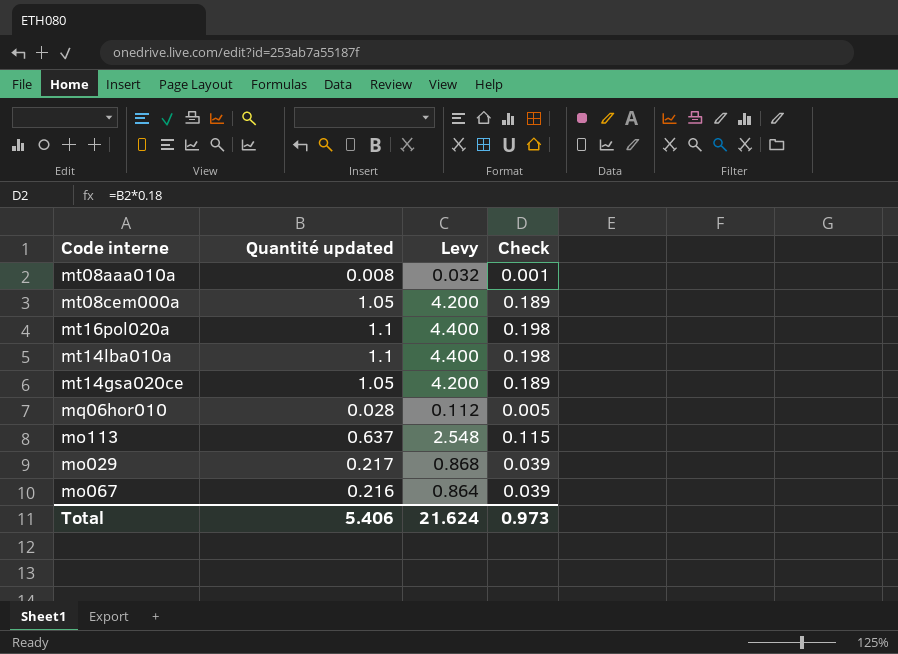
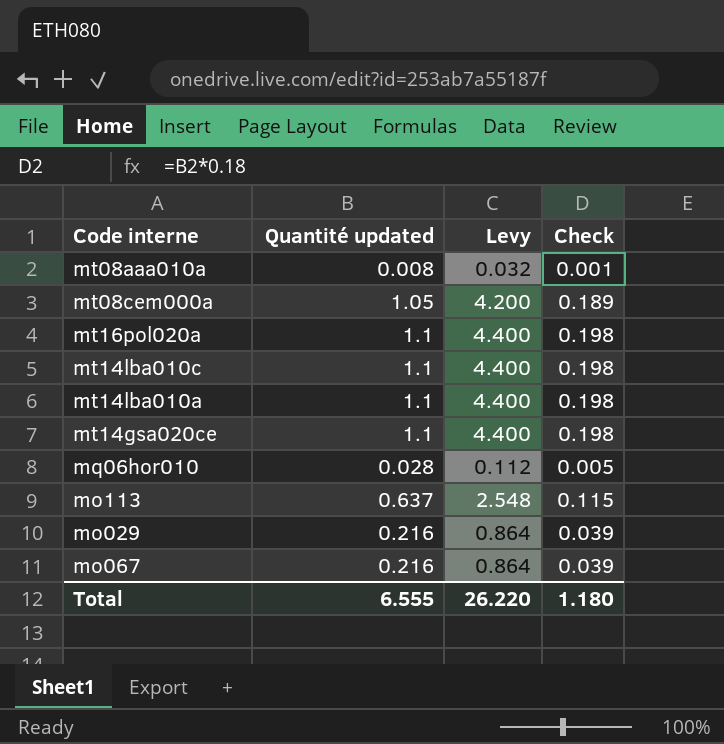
row mt14lba010c: none -> 1.1 | 4.400 | 0.198
mt14gsa020ce | Quantité updated: 1.05 -> 1.1
mt14gsa020ce | Levy: 4.200 -> 4.400
mt14gsa020ce | Check: 0.189 -> 0.198
mo029 | Quantité updated: 0.217 -> 0.216
mo029 | Levy: 0.868 -> 0.864
Total | Quantité updated: 5.406 -> 6.555
Total | Levy: 21.624 -> 26.220
Total | Check: 0.973 -> 1.180

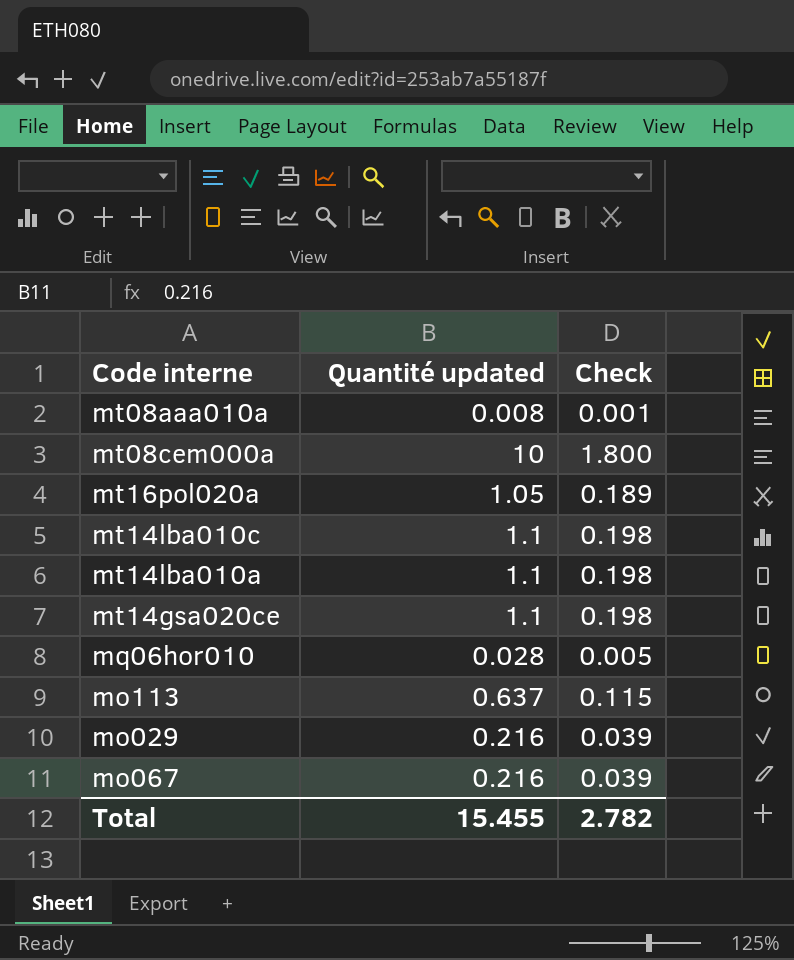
column Levy | formula: [Quantité updated] * 4 -> none
mt08cem000a | Quantité updated: 1.05 -> 10
mt08cem000a | Check: 0.189 -> 1.800
mt16pol020a | Quantité updated: 1.1 -> 1.05
mt16pol020a | Check: 0.198 -> 0.189
Total | Quantité updated: 6.555 -> 15.455
Total | Check: 1.180 -> 2.782

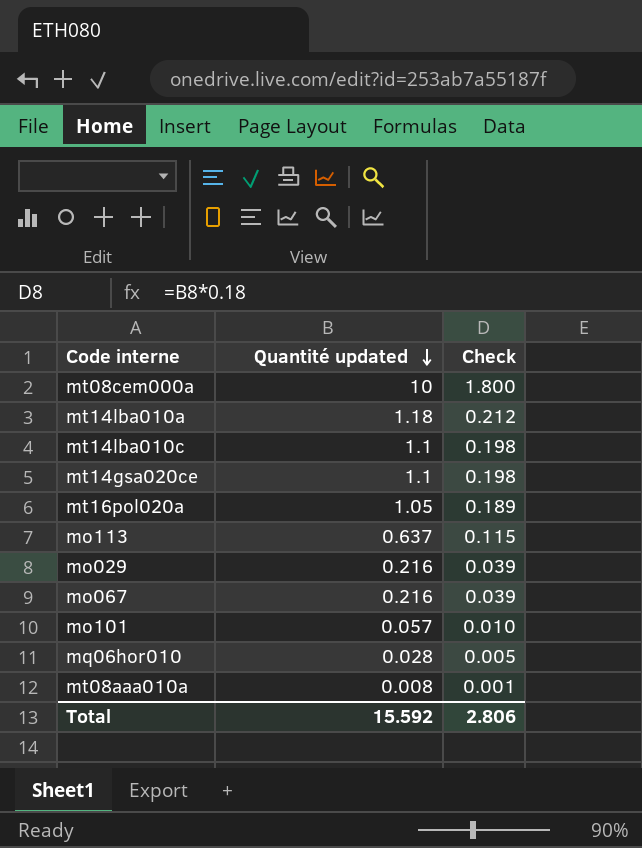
row order: none -> Quantité updated descending
mt14lba010a | Quantité updated: 1.1 -> 1.18
mt14lba010a | Check: 0.198 -> 0.212
row mo101: none -> 0.057 | 0.010
Total | Quantité updated: 15.455 -> 15.592
Total | Check: 2.782 -> 2.806

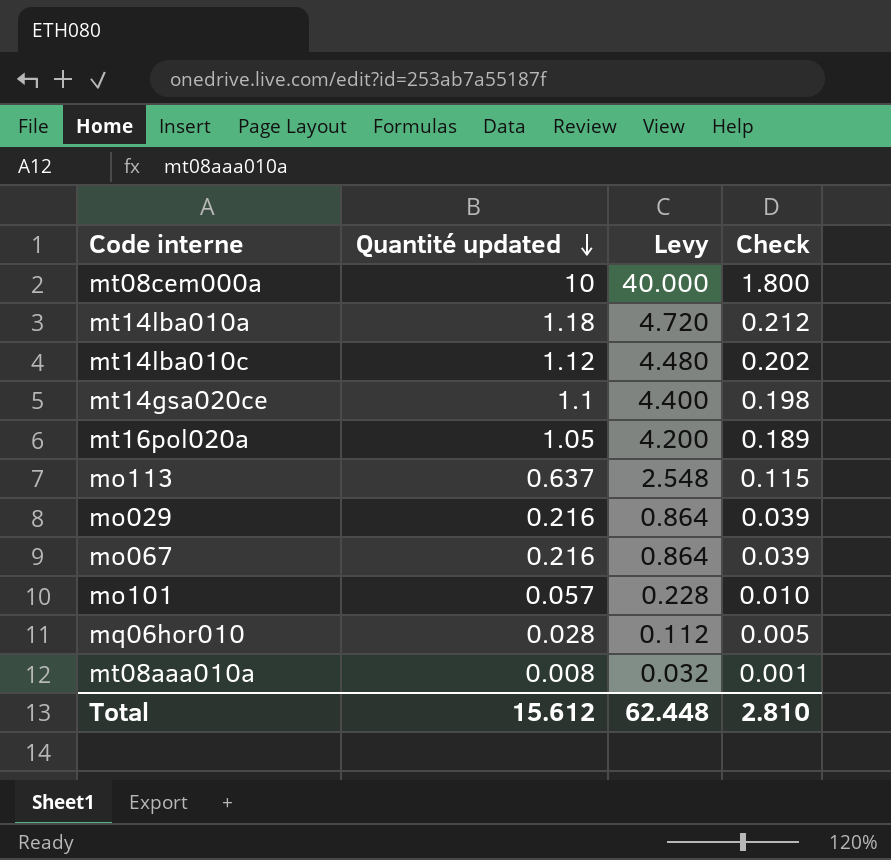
column Levy | formula: none -> [Quantité updated] * 4
mt14lba010c | Quantité updated: 1.1 -> 1.12
mt14lba010c | Check: 0.198 -> 0.202
Total | Quantité updated: 15.592 -> 15.612
Total | Check: 2.806 -> 2.810

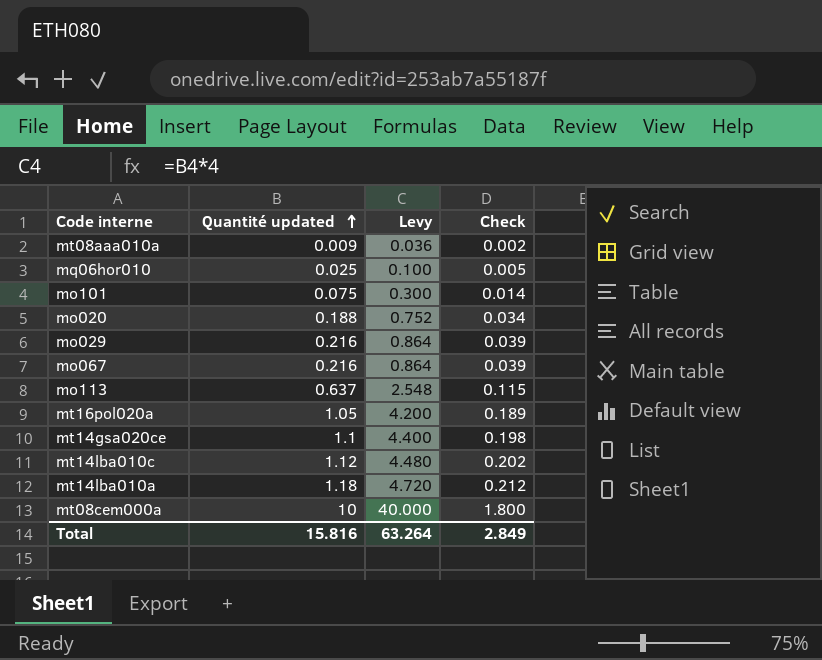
row order: Quantité updated descending -> Quantité updated ascending
mt08aaa010a | Quantité updated: 0.008 -> 0.009
mt08aaa010a | Levy: 0.032 -> 0.036
mt08aaa010a | Check: 0.001 -> 0.002
mq06hor010 | Quantité updated: 0.028 -> 0.025
mq06hor010 | Levy: 0.112 -> 0.100
mo101 | Quantité updated: 0.057 -> 0.075
mo101 | Levy: 0.228 -> 0.300
mo101 | Check: 0.010 -> 0.014
row mo020: none -> 0.188 | 0.752 | 0.034
Total | Quantité updated: 15.612 -> 15.816
Total | Levy: 62.448 -> 63.264
Total | Check: 2.810 -> 2.849

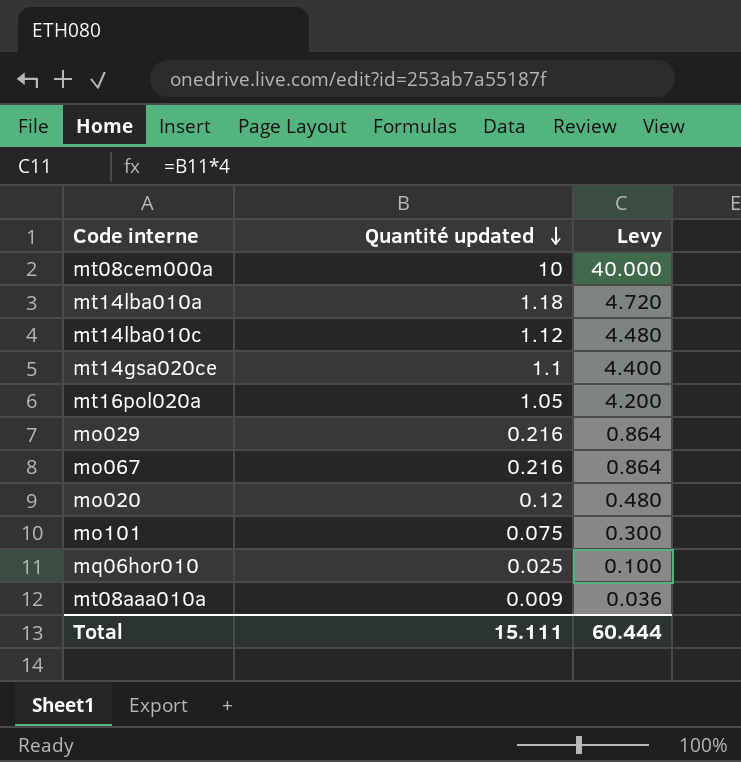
row order: Quantité updated ascending -> Quantité updated descending
column Check | formula: [Quantité updated] * 0.18 -> none
row mo113: 0.637 | 2.548 | 0.115 -> none
mo020 | Quantité updated: 0.188 -> 0.12
mo020 | Levy: 0.752 -> 0.480
Total | Quantité updated: 15.816 -> 15.111
Total | Levy: 63.264 -> 60.444

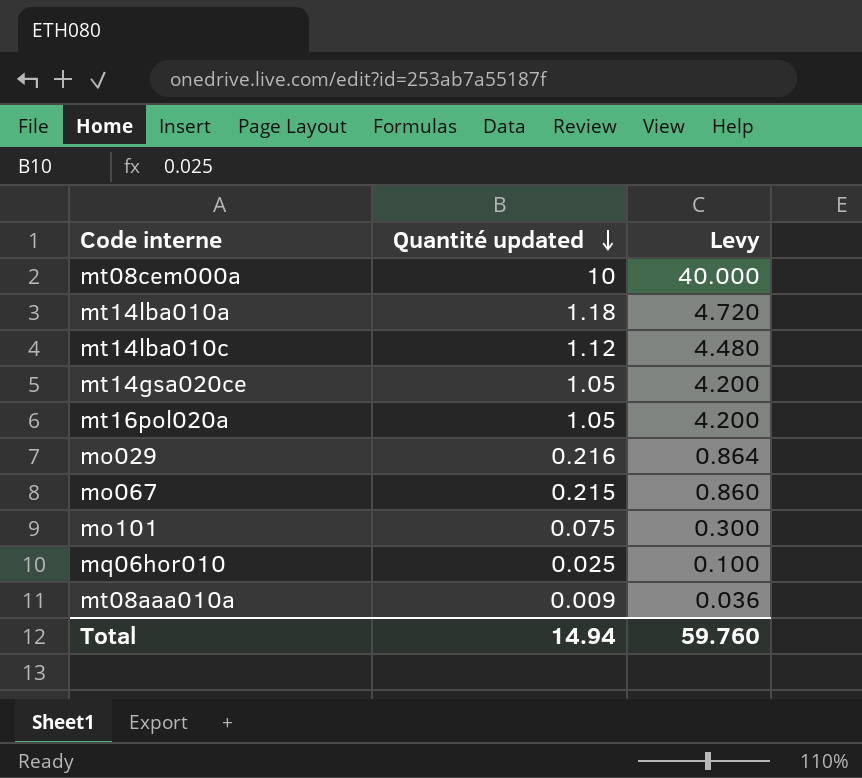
row mo020: 0.12 | 0.480 -> none
mt14gsa020ce | Quantité updated: 1.1 -> 1.05
mt14gsa020ce | Levy: 4.400 -> 4.200
mo067 | Quantité updated: 0.216 -> 0.215
mo067 | Levy: 0.864 -> 0.860
Total | Quantité updated: 15.111 -> 14.94
Total | Levy: 60.444 -> 59.760

